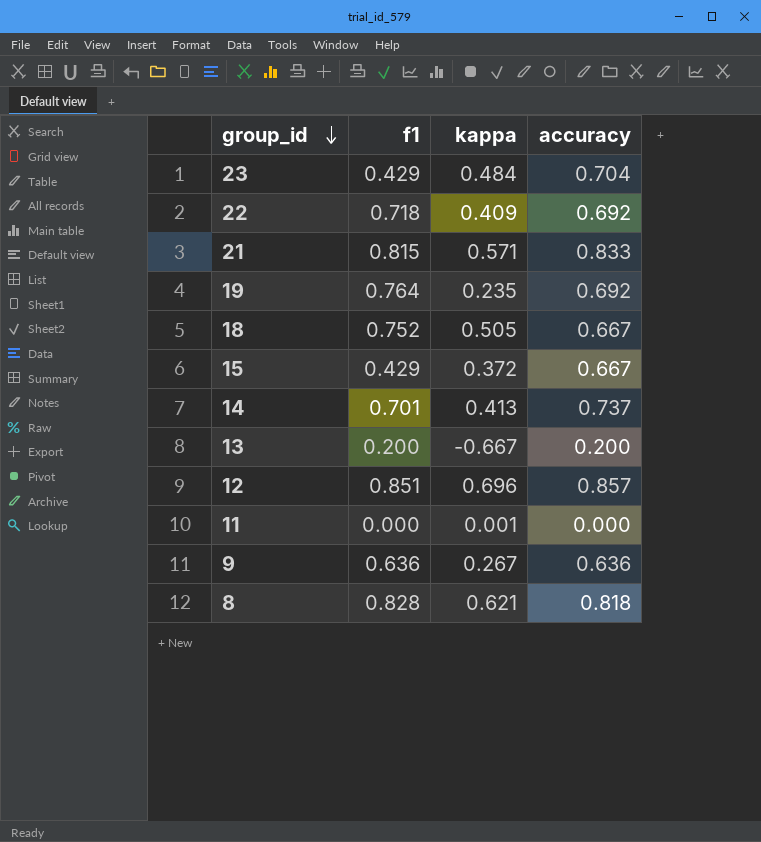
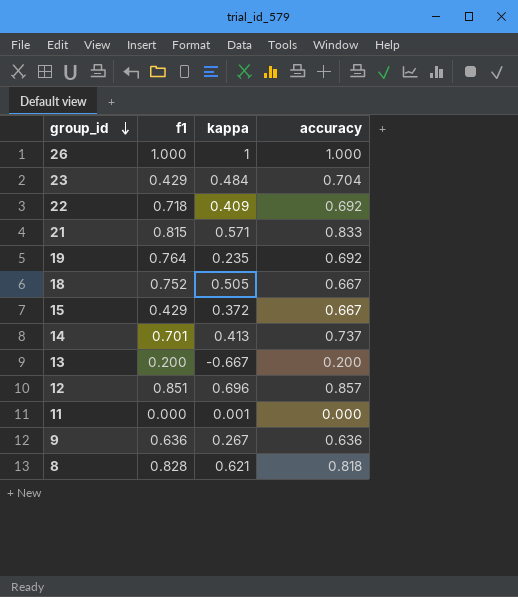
row 26: none -> 1.000 | 1 | 1.000

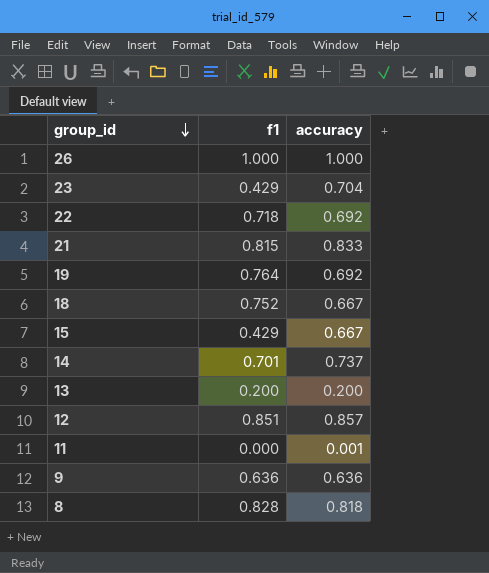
column kappa | position: 3 -> none
11 | accuracy: 0.000 -> 0.001

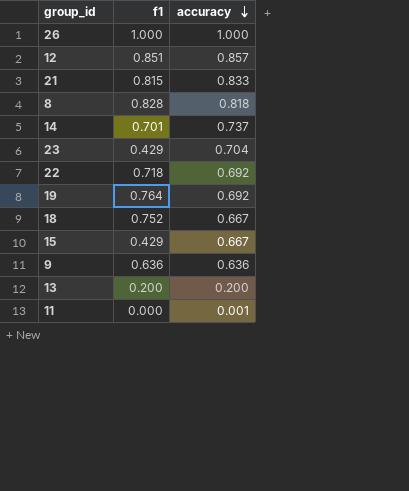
row order: group_id descending -> accuracy descending

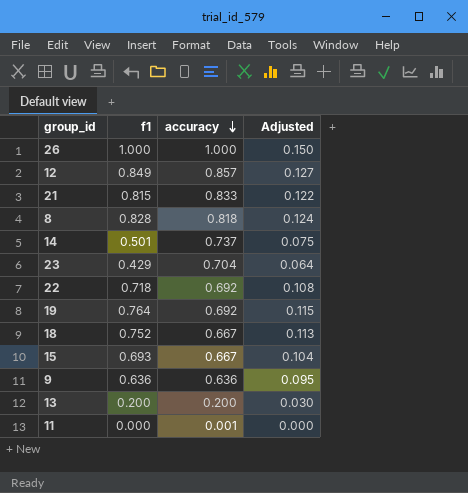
column Adjusted | formula: none -> [f1] * 0.15
12 | f1: 0.851 -> 0.849
14 | f1: 0.701 -> 0.501
15 | f1: 0.429 -> 0.693

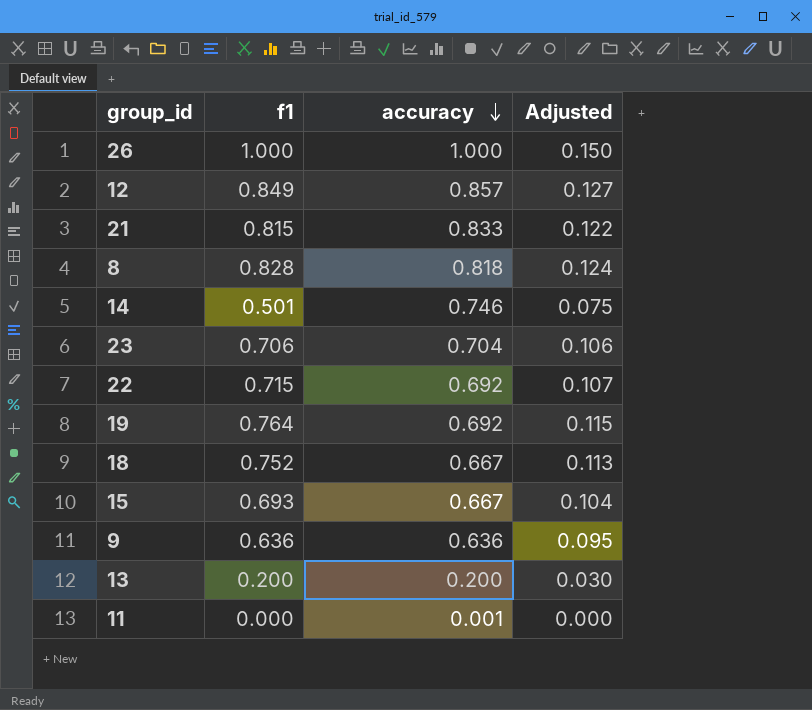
14 | accuracy: 0.737 -> 0.746
23 | f1: 0.429 -> 0.706
23 | Adjusted: 0.064 -> 0.106
22 | f1: 0.718 -> 0.715
22 | Adjusted: 0.108 -> 0.107

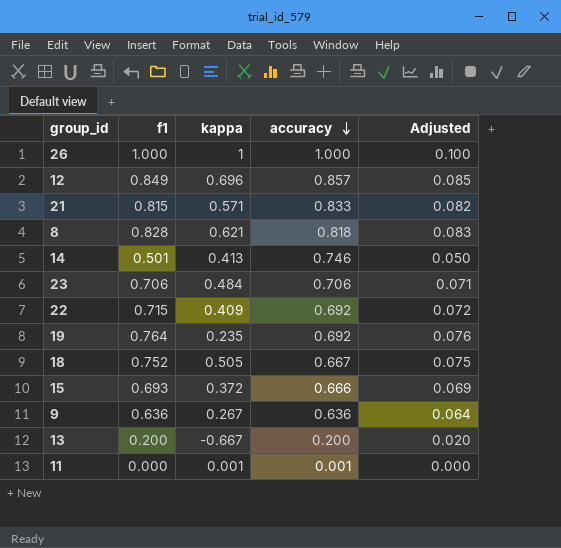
column kappa | position: none -> 3
column Adjusted | formula: [f1] * 0.15 -> [f1] * 0.1
23 | accuracy: 0.704 -> 0.706
15 | accuracy: 0.667 -> 0.666

